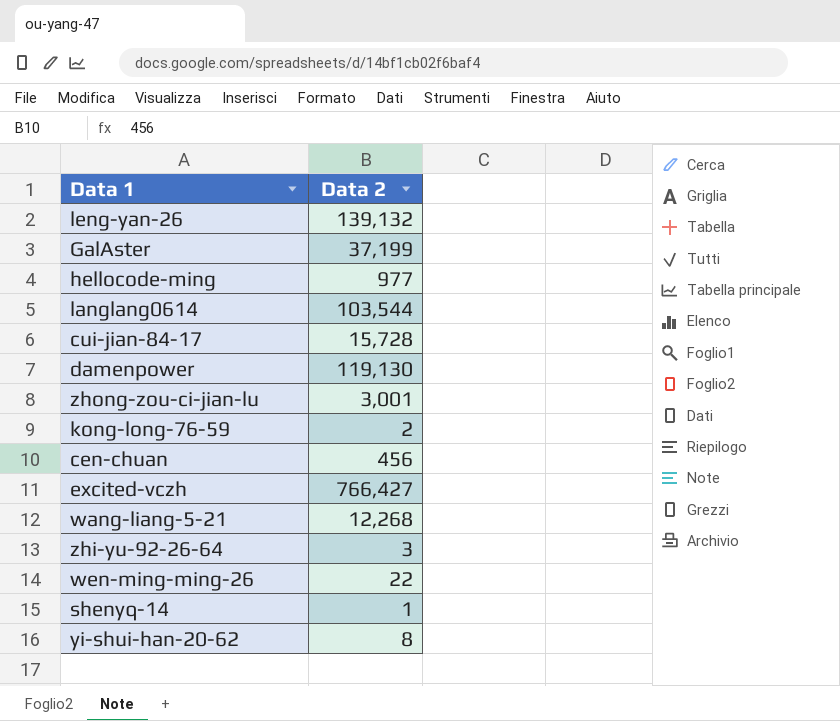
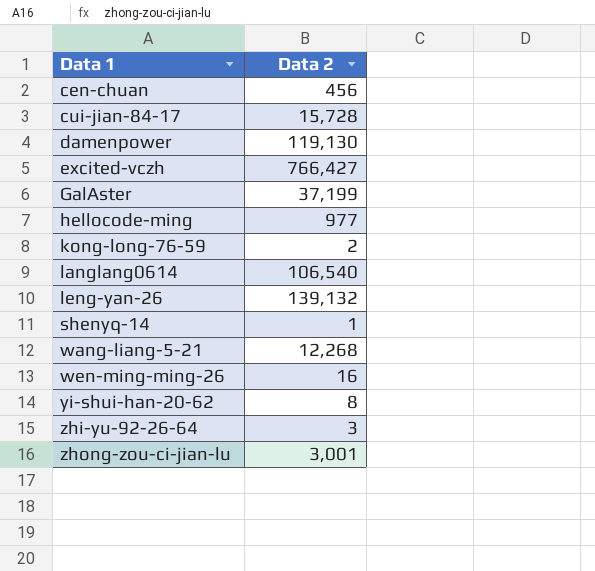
row order: none -> Data 1 ascending
langlang0614 | Data 2: 103,544 -> 106,540
wen-ming-ming-26 | Data 2: 22 -> 16

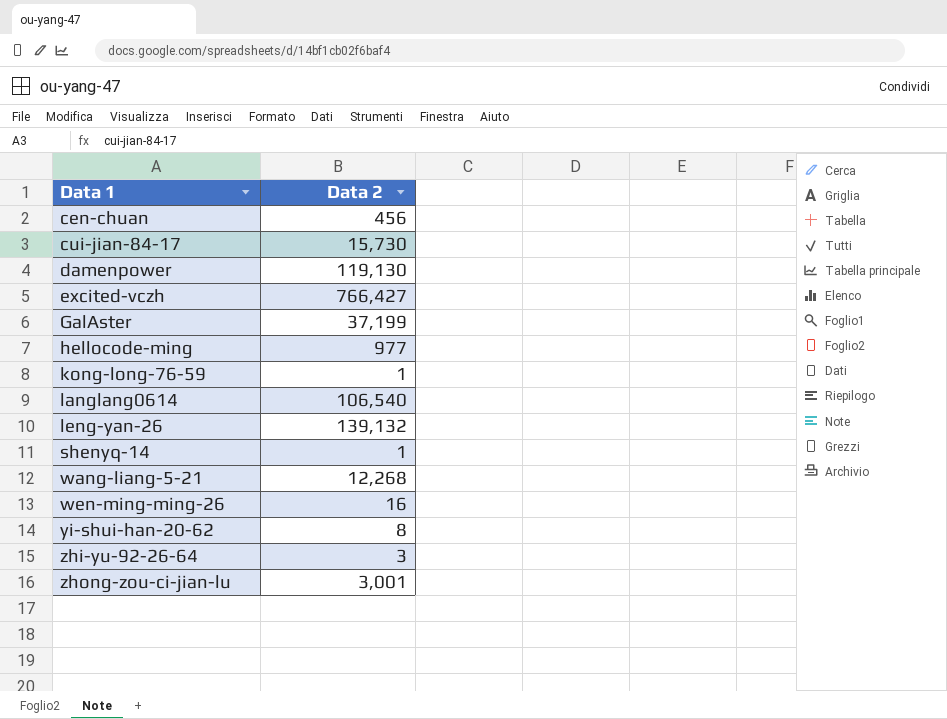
cui-jian-84-17 | Data 2: 15,728 -> 15,730
kong-long-76-59 | Data 2: 2 -> 1

